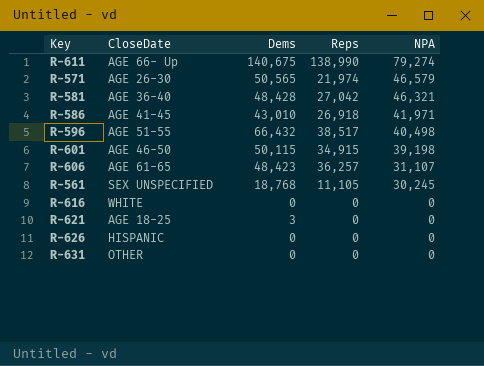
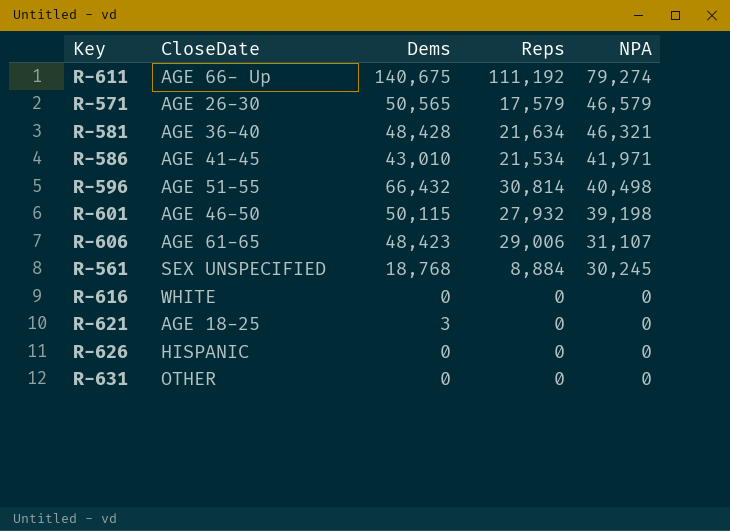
R-611 | Reps: 138,990 -> 111,192
R-571 | Reps: 21,974 -> 17,579
R-581 | Reps: 27,042 -> 21,634
R-586 | Reps: 26,918 -> 21,534
R-596 | Reps: 38,517 -> 30,814
R-601 | Reps: 34,915 -> 27,932
R-606 | Reps: 36,257 -> 29,006
R-561 | Reps: 11,105 -> 8,884

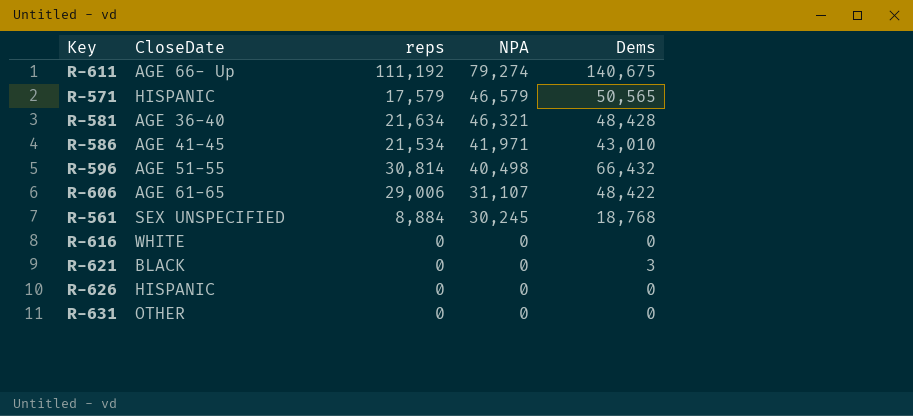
column name: Reps -> reps
column Dems | position: 3 -> 5
row R-601: AGE 46-50 | 50,115 | 27,932 | 39,198 -> none
R-571 | CloseDate: AGE 26-30 -> HISPANIC
R-606 | Dems: 48,423 -> 48,422
R-621 | CloseDate: AGE 18-25 -> BLACK

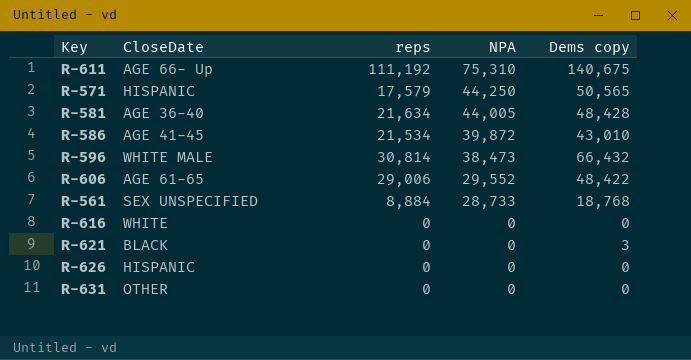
column name: Dems -> Dems copy
R-611 | NPA: 79,274 -> 75,310
R-571 | NPA: 46,579 -> 44,250
R-581 | NPA: 46,321 -> 44,005
R-586 | NPA: 41,971 -> 39,872
R-596 | CloseDate: AGE 51-55 -> WHITE MALE
R-596 | NPA: 40,498 -> 38,473
R-606 | NPA: 31,107 -> 29,552
R-561 | NPA: 30,245 -> 28,733

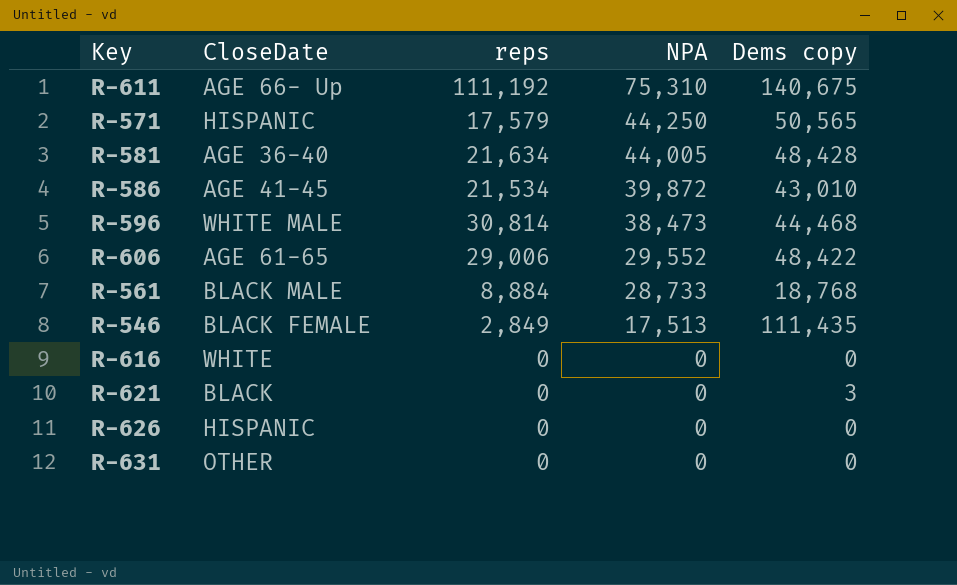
R-596 | Dems copy: 66,432 -> 44,468
R-561 | CloseDate: SEX UNSPECIFIED -> BLACK MALE
row R-546: none -> BLACK FEMALE | 2,849 | 17,513 | 111,435

